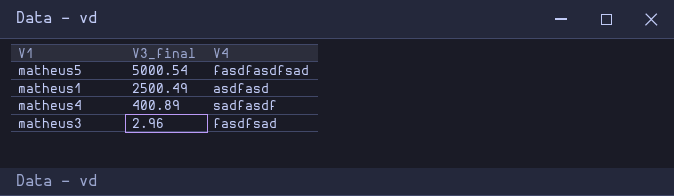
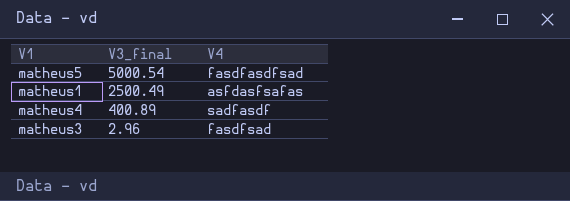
matheus1 | V4: asdfasd -> asfdasfsafas

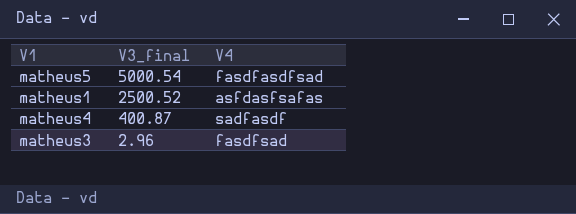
matheus1 | V3_final: 2500.49 -> 2500.52
matheus4 | V3_final: 400.89 -> 400.87

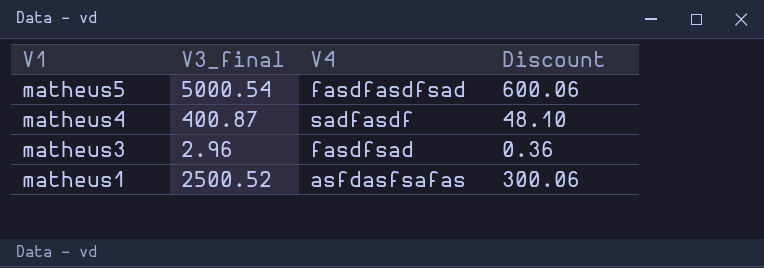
row order: V3_final descending -> V1 descending
column Discount | formula: none -> [V3_final] * 0.12

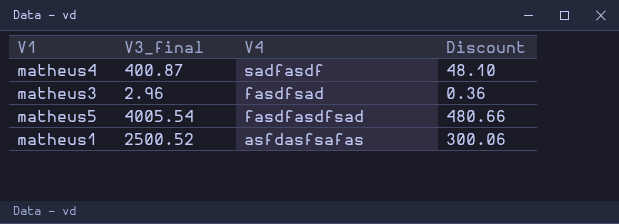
row order: V1 descending -> V4 descending
matheus5 | V3_final: 5000.54 -> 4005.54
matheus5 | Discount: 600.06 -> 480.66

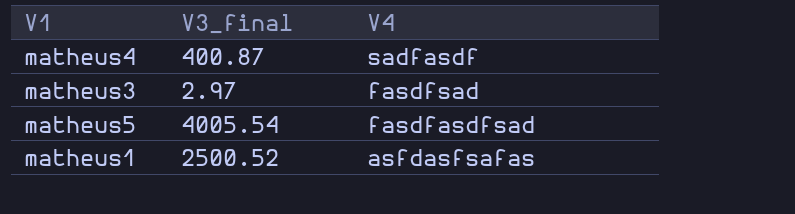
column Discount | formula: [V3_final] * 0.12 -> none
matheus3 | V3_final: 2.96 -> 2.97

